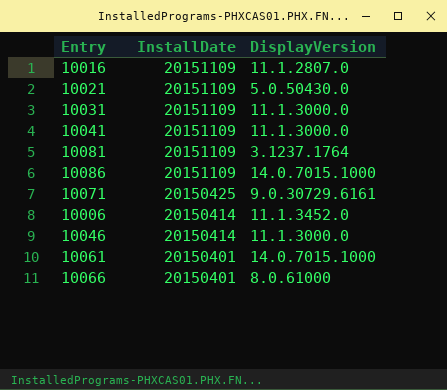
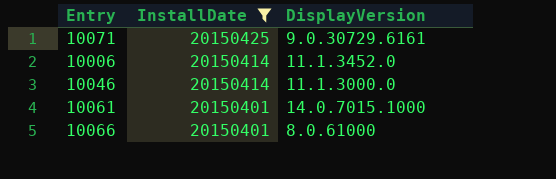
filter: none -> InstallDate != 20151109

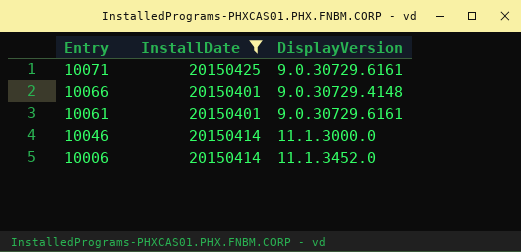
row order: InstallDate descending -> Entry descending
10066 | DisplayVersion: 8.0.61000 -> 9.0.30729.4148
10061 | DisplayVersion: 14.0.7015.1000 -> 9.0.30729.6161

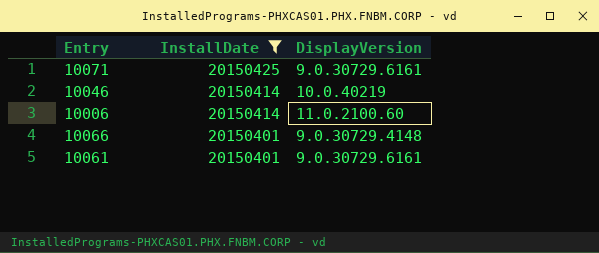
row order: Entry descending -> InstallDate descending
10046 | DisplayVersion: 11.1.3000.0 -> 10.0.40219
10006 | DisplayVersion: 11.1.3452.0 -> 11.0.2100.60

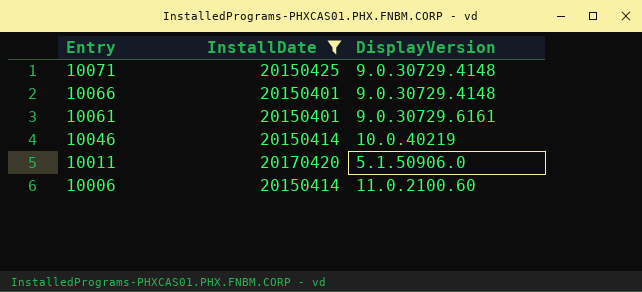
row order: InstallDate descending -> Entry descending
10071 | DisplayVersion: 9.0.30729.6161 -> 9.0.30729.4148
row 10011: none -> 20170420 | 5.1.50906.0

